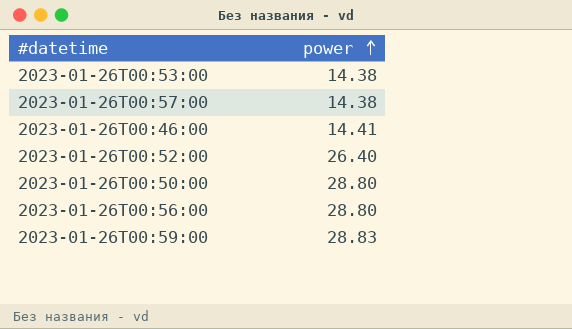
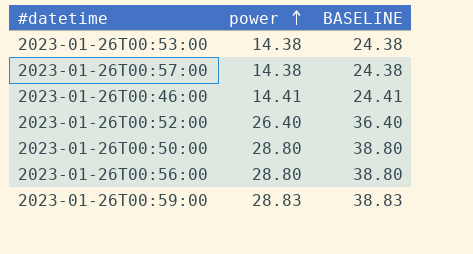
column BASELINE | formula: none -> [power] + 10

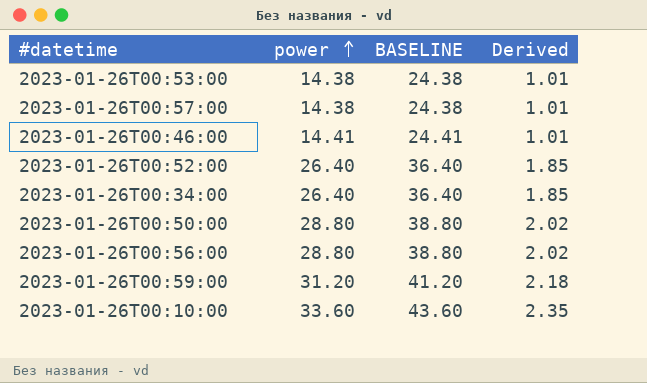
column Derived | formula: none -> [power] * 0.07
row 2023-01-26T00:34:00: none -> 26.40 | 36.40 | 1.85
2023-01-26T00:59:00 | power: 28.83 -> 31.20
2023-01-26T00:59:00 | BASELINE: 38.83 -> 41.20
row 2023-01-26T00:10:00: none -> 33.60 | 43.60 | 2.35

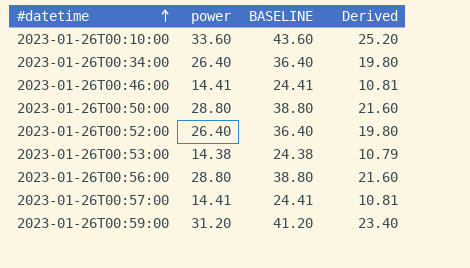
row order: power ascending -> #datetime ascending
column Derived | formula: [power] * 0.07 -> [power] * 0.75
2023-01-26T00:57:00 | power: 14.38 -> 14.41
2023-01-26T00:57:00 | BASELINE: 24.38 -> 24.41

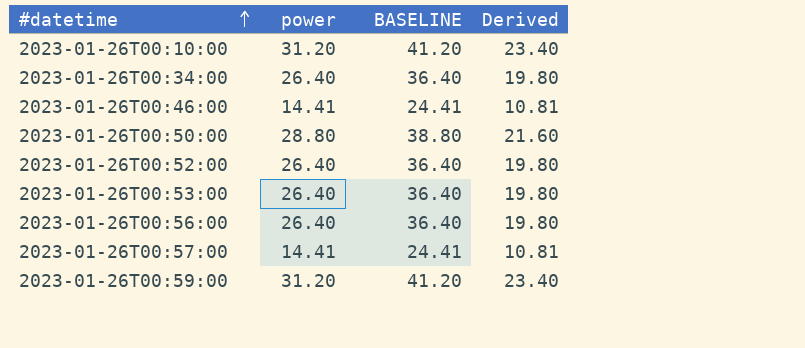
2023-01-26T00:10:00 | power: 33.60 -> 31.20
2023-01-26T00:10:00 | BASELINE: 43.60 -> 41.20
2023-01-26T00:10:00 | Derived: 25.20 -> 23.40
2023-01-26T00:53:00 | power: 14.38 -> 26.40
2023-01-26T00:53:00 | BASELINE: 24.38 -> 36.40
2023-01-26T00:53:00 | Derived: 10.79 -> 19.80
2023-01-26T00:56:00 | power: 28.80 -> 26.40
2023-01-26T00:56:00 | BASELINE: 38.80 -> 36.40
2023-01-26T00:56:00 | Derived: 21.60 -> 19.80

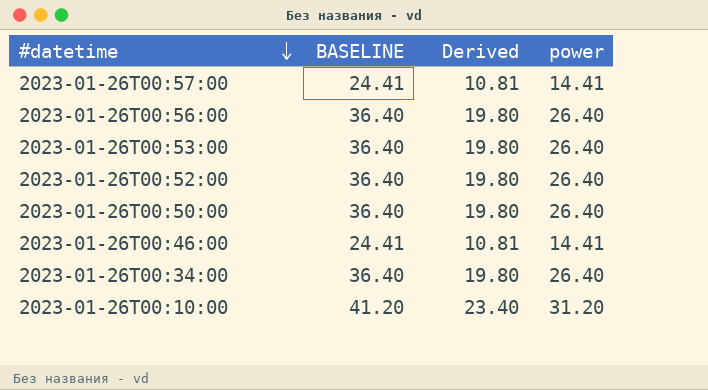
row order: #datetime ascending -> #datetime descending
column power | position: 2 -> 4
row 2023-01-26T00:59:00: 31.20 | 41.20 | 23.40 -> none
2023-01-26T00:50:00 | BASELINE: 38.80 -> 36.40
2023-01-26T00:50:00 | Derived: 21.60 -> 19.80
2023-01-26T00:50:00 | power: 28.80 -> 26.40

